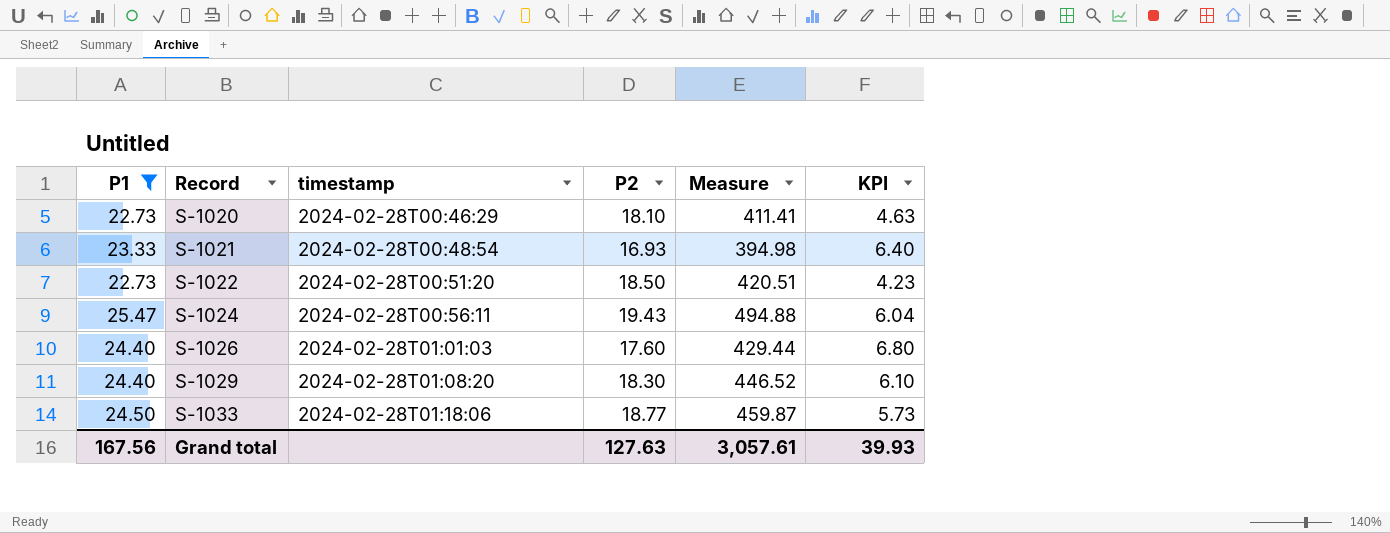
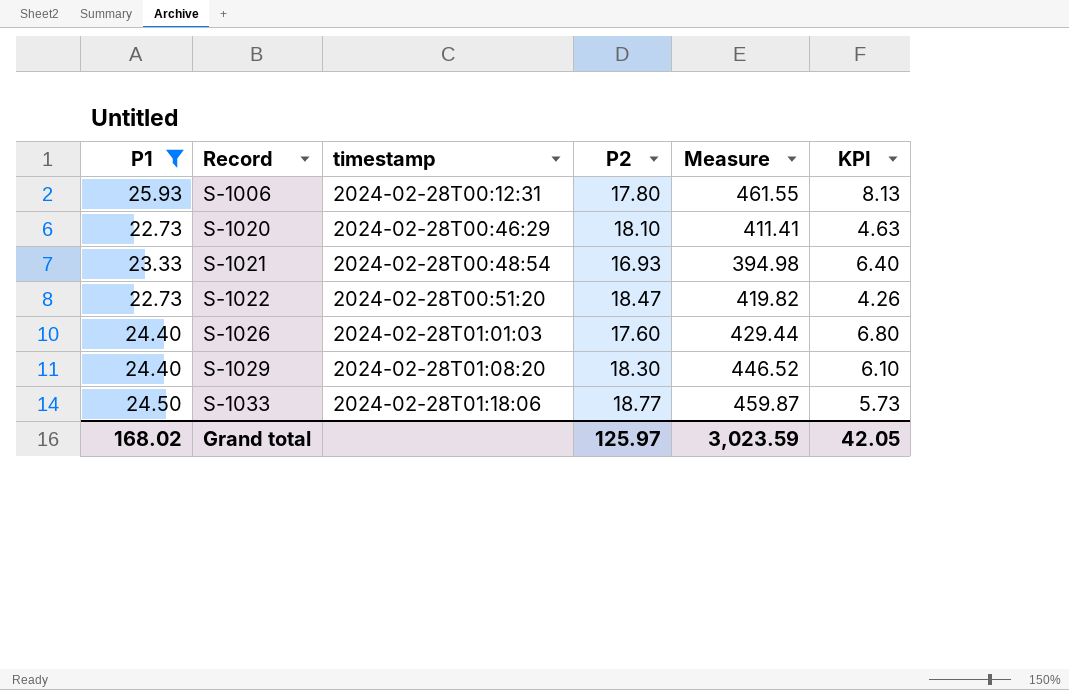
row S-1024: 25.47 | 2024-02-28T00:56:11 | 19.43 | 494.88 | 6.04 -> none
row S-1006: none -> 25.93 | 2024-02-28T00:12:31 | 17.80 | 461.55 | 8.13
S-1022 | P2: 18.50 -> 18.47
S-1022 | Measure: 420.51 -> 419.82
S-1022 | KPI: 4.23 -> 4.26
Grand total | P1: 167.56 -> 168.02
Grand total | P2: 127.63 -> 125.97
Grand total | Measure: 3,057.61 -> 3,023.59
Grand total | KPI: 39.93 -> 42.05

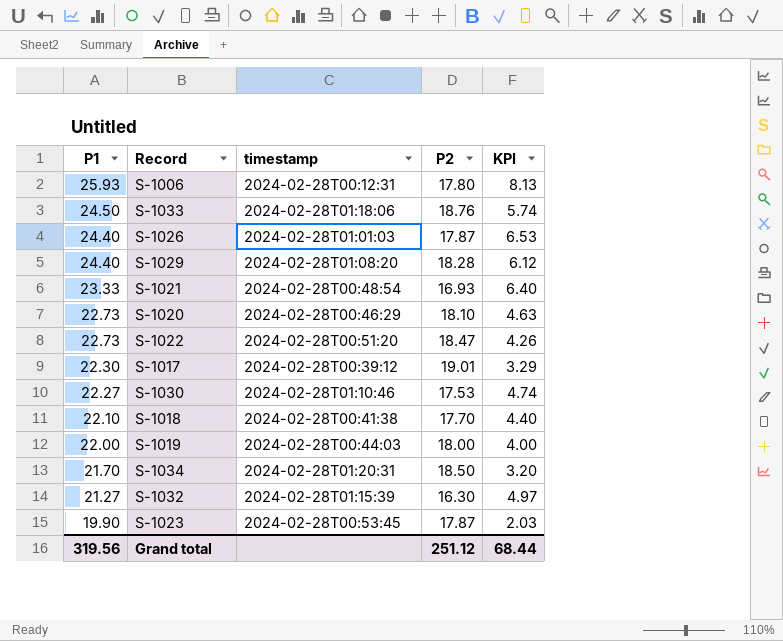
filter: P1 >= 22.73 -> none
row order: Record ascending -> P1 descending
column Measure | formula: [P1] * [P2] -> none
S-1033 | P2: 18.77 -> 18.76
S-1033 | KPI: 5.73 -> 5.74
S-1026 | P2: 17.60 -> 17.87
S-1026 | KPI: 6.80 -> 6.53
S-1029 | P2: 18.30 -> 18.28
S-1029 | KPI: 6.10 -> 6.12
Grand total | P1: 168.02 -> 319.56
Grand total | P2: 125.97 -> 251.12
Grand total | KPI: 42.05 -> 68.44

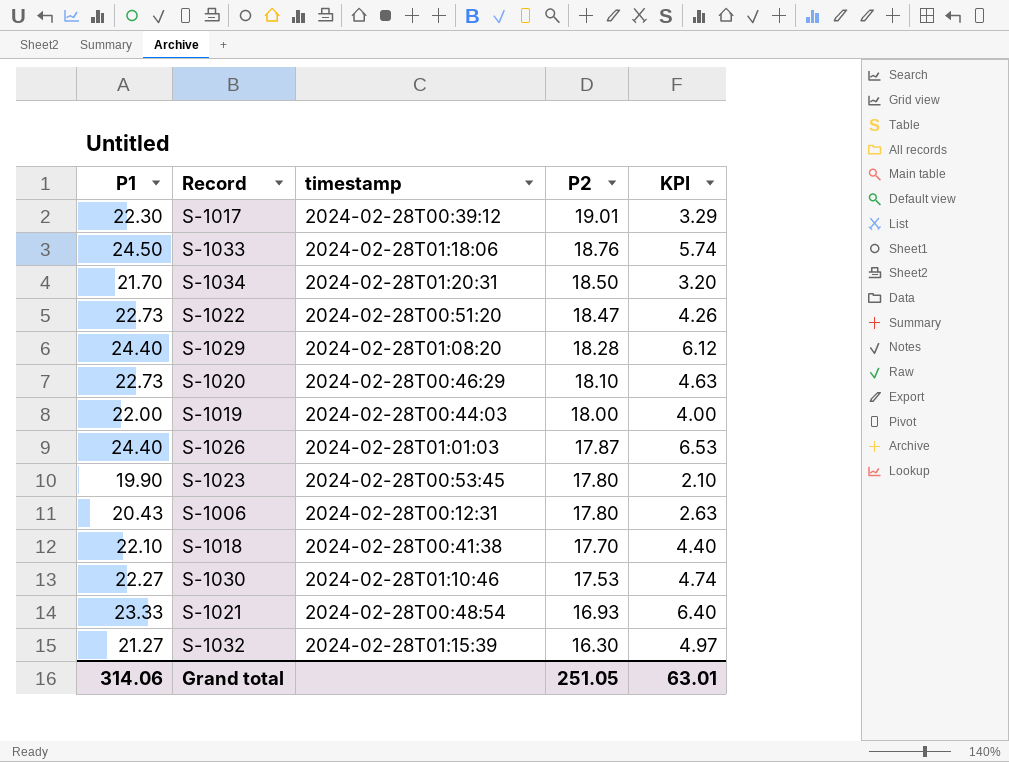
row order: P1 descending -> P2 descending
S-1023 | P2: 17.87 -> 17.80
S-1023 | KPI: 2.03 -> 2.10
S-1006 | P1: 25.93 -> 20.43
S-1006 | KPI: 8.13 -> 2.63
Grand total | P1: 319.56 -> 314.06
Grand total | P2: 251.12 -> 251.05
Grand total | KPI: 68.44 -> 63.01

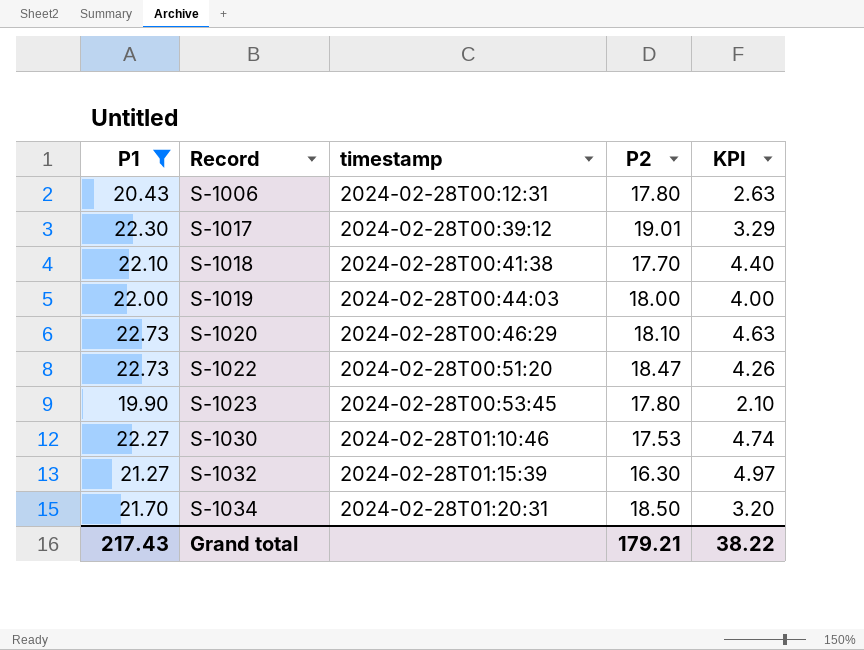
filter: none -> P1 <= 22.73
row order: P2 descending -> Record ascending
Grand total | P1: 314.06 -> 217.43
Grand total | P2: 251.05 -> 179.21
Grand total | KPI: 63.01 -> 38.22

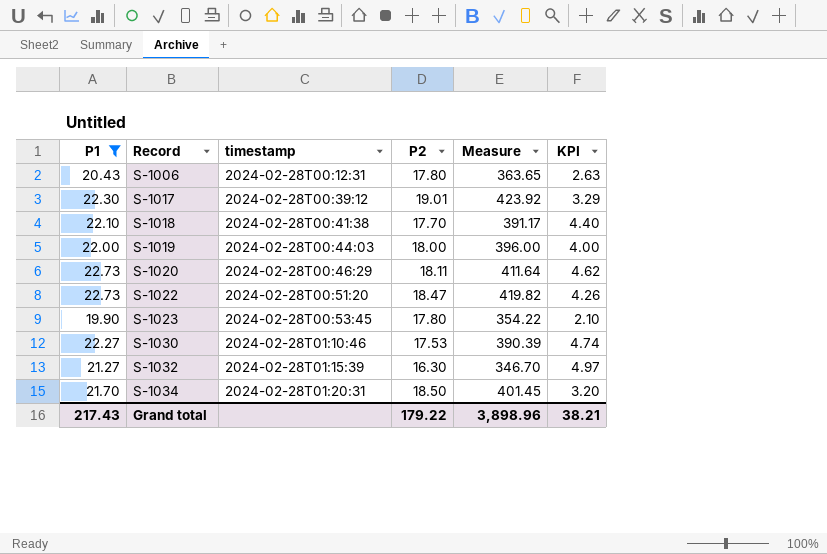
column Measure | formula: none -> [P1] * [P2]
S-1020 | P2: 18.10 -> 18.11
S-1020 | KPI: 4.63 -> 4.62
Grand total | P2: 179.21 -> 179.22
Grand total | KPI: 38.22 -> 38.21

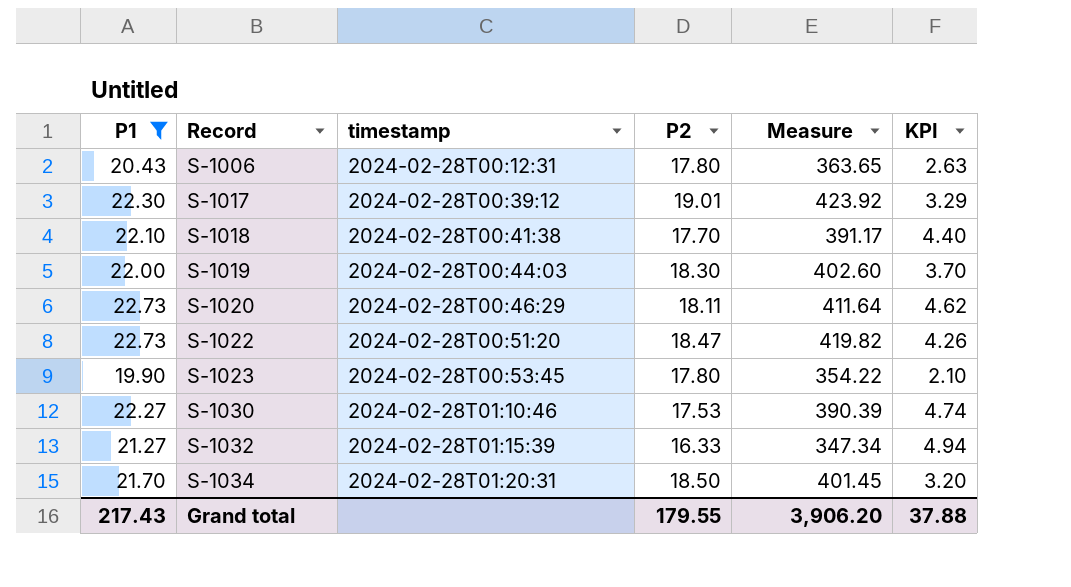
S-1019 | P2: 18.00 -> 18.30
S-1019 | Measure: 396.00 -> 402.60
S-1019 | KPI: 4.00 -> 3.70
S-1032 | P2: 16.30 -> 16.33
S-1032 | Measure: 346.70 -> 347.34
S-1032 | KPI: 4.97 -> 4.94
Grand total | P2: 179.22 -> 179.55
Grand total | Measure: 3,898.96 -> 3,906.20
Grand total | KPI: 38.21 -> 37.88

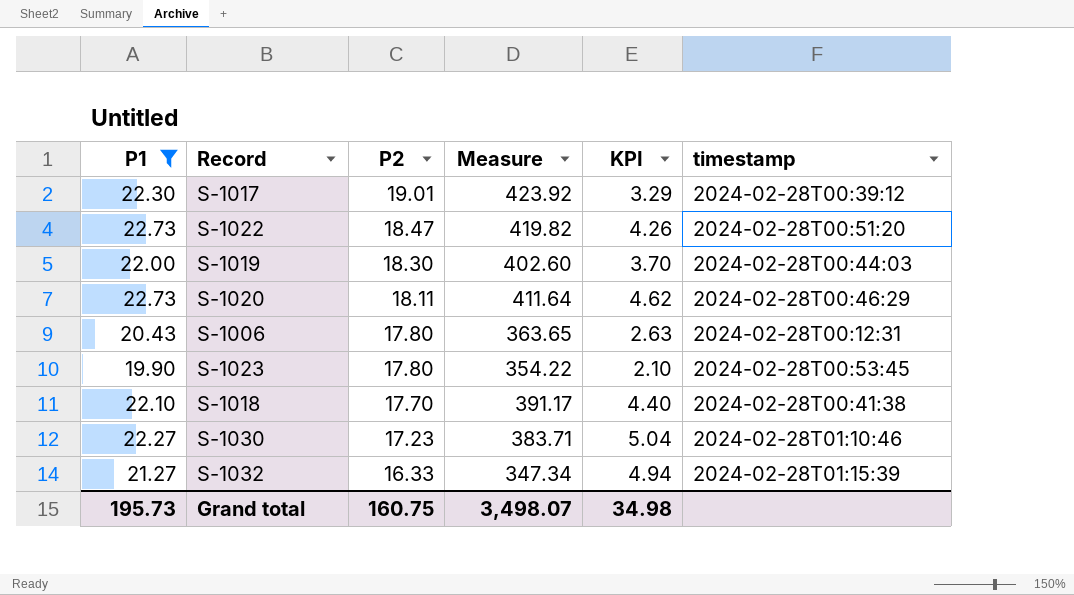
row order: Record ascending -> P2 descending
column timestamp | position: 3 -> 6
row S-1034: 21.70 | 2024-02-28T01:20:31 | 18.50 | 401.45 | 3.20 -> none
S-1030 | P2: 17.53 -> 17.23
S-1030 | Measure: 390.39 -> 383.71
S-1030 | KPI: 4.74 -> 5.04
Grand total | P1: 217.43 -> 195.73
Grand total | P2: 179.55 -> 160.75
Grand total | Measure: 3,906.20 -> 3,498.07
Grand total | KPI: 37.88 -> 34.98

